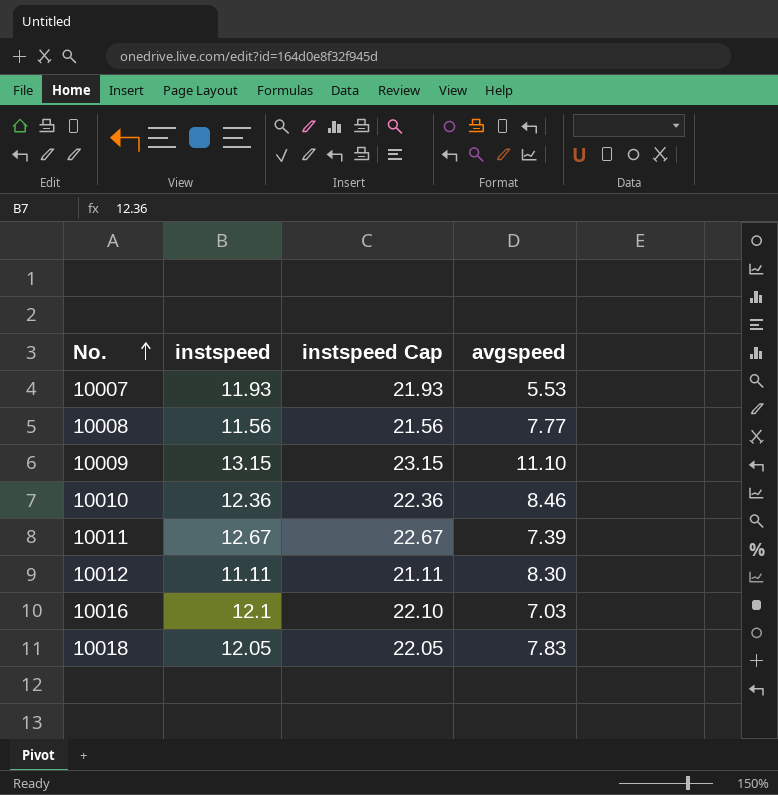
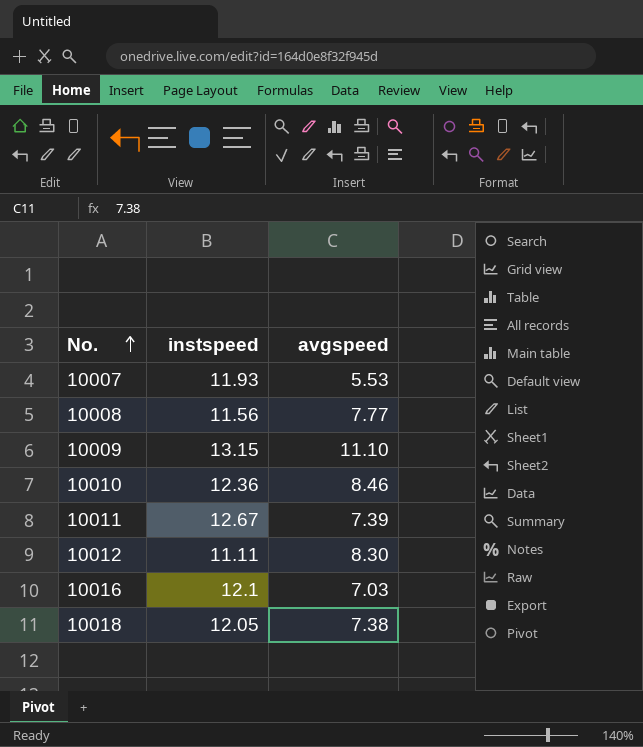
column instspeed Cap | formula: [instspeed] + 10 -> none
10018 | avgspeed: 7.83 -> 7.38

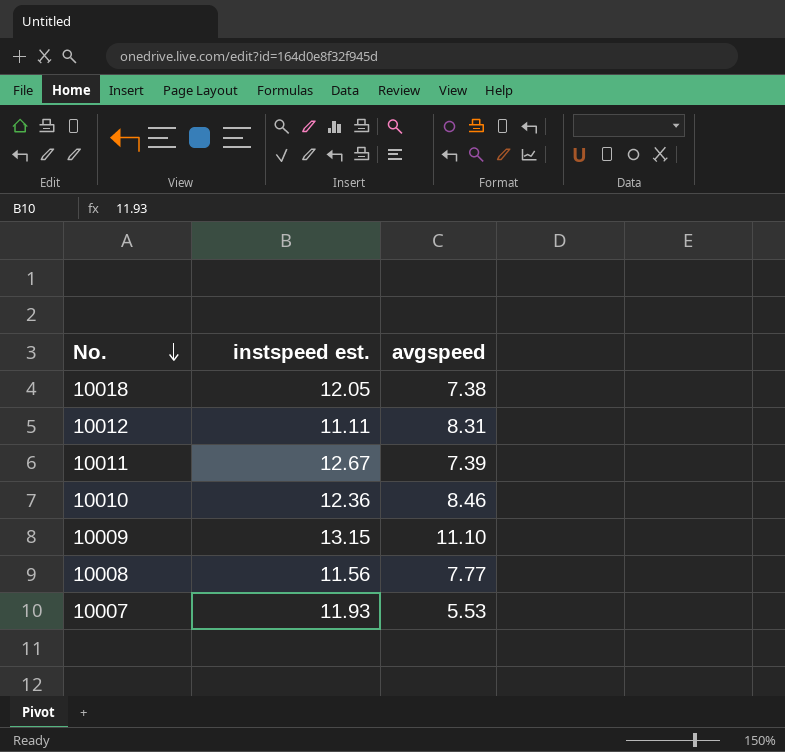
row order: No. ascending -> No. descending
column name: instspeed -> instspeed est.
row 10016: 12.1 | 7.03 -> none
10012 | avgspeed: 8.30 -> 8.31

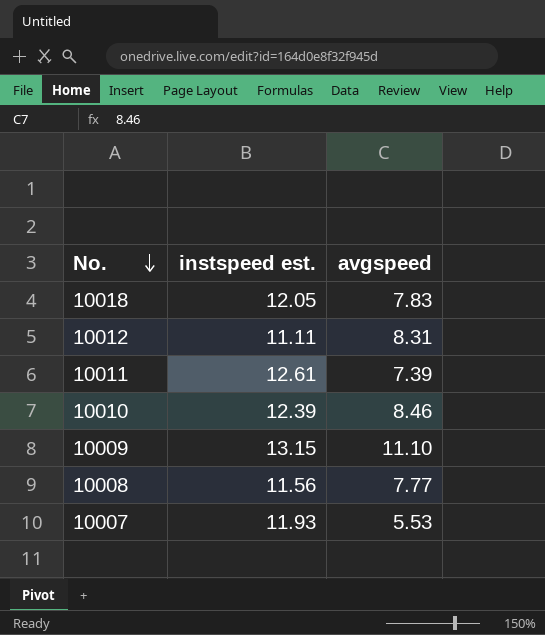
10018 | avgspeed: 7.38 -> 7.83
10011 | instspeed est.: 12.67 -> 12.61
10010 | instspeed est.: 12.36 -> 12.39

